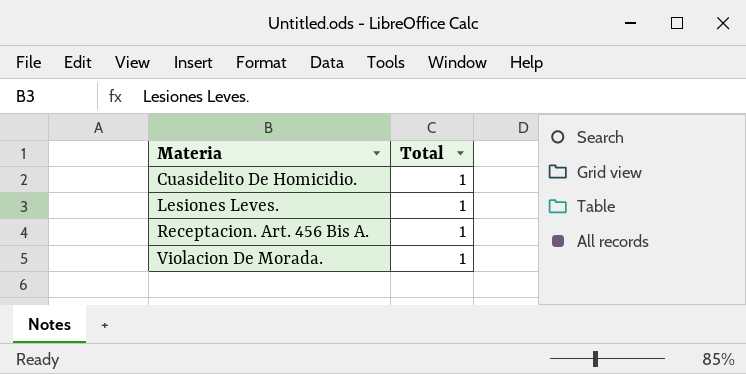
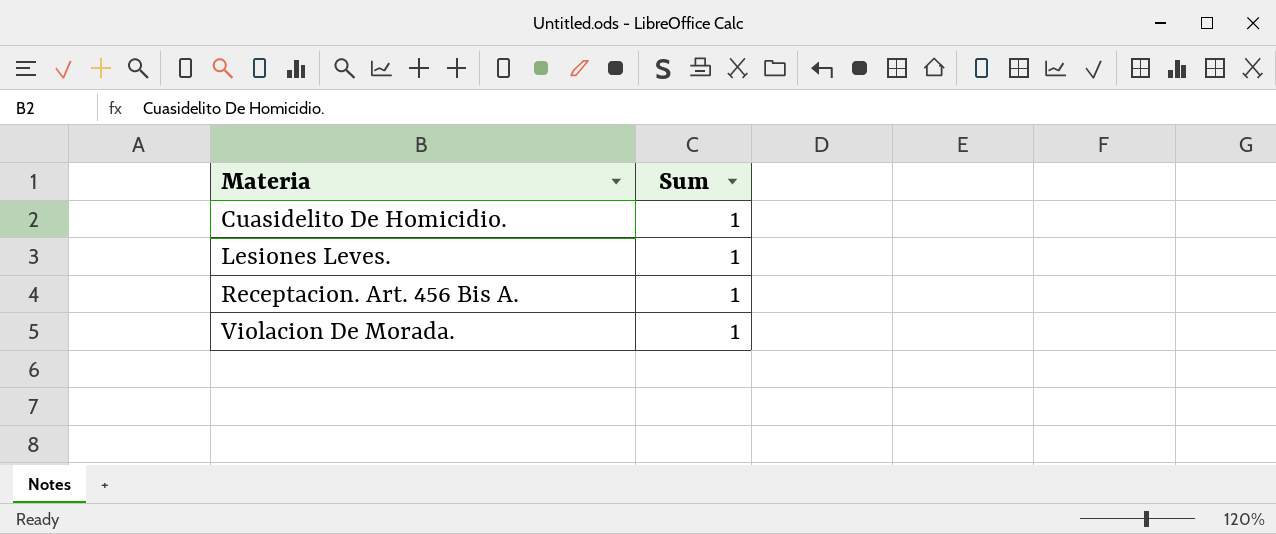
column name: Total -> Sum

